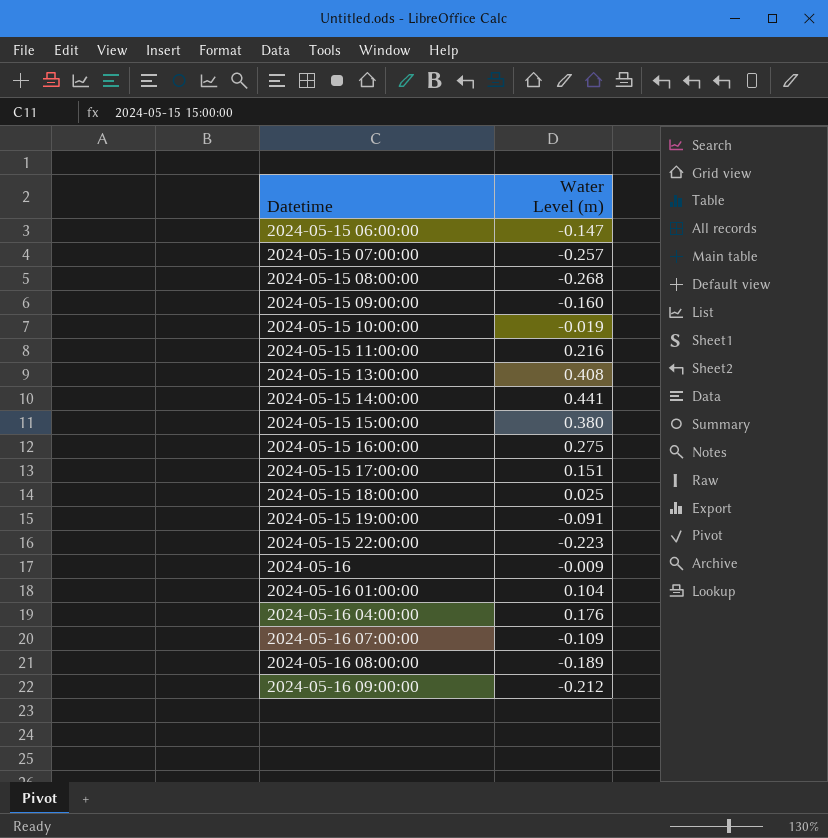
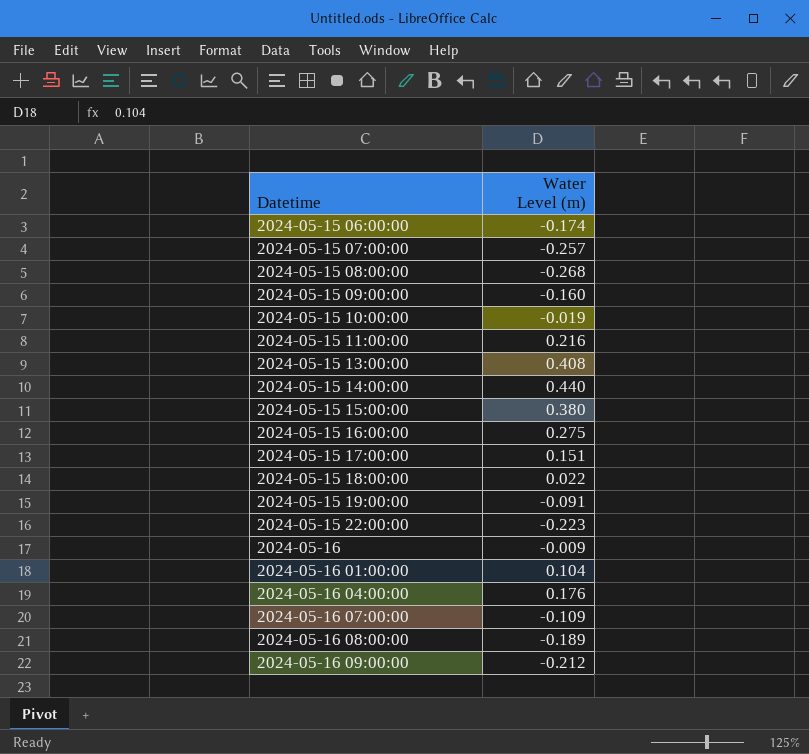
2024-05-15 06:00:00 | Water Level (m): -0.147 -> -0.174
2024-05-15 14:00:00 | Water Level (m): 0.441 -> 0.440
2024-05-15 18:00:00 | Water Level (m): 0.025 -> 0.022

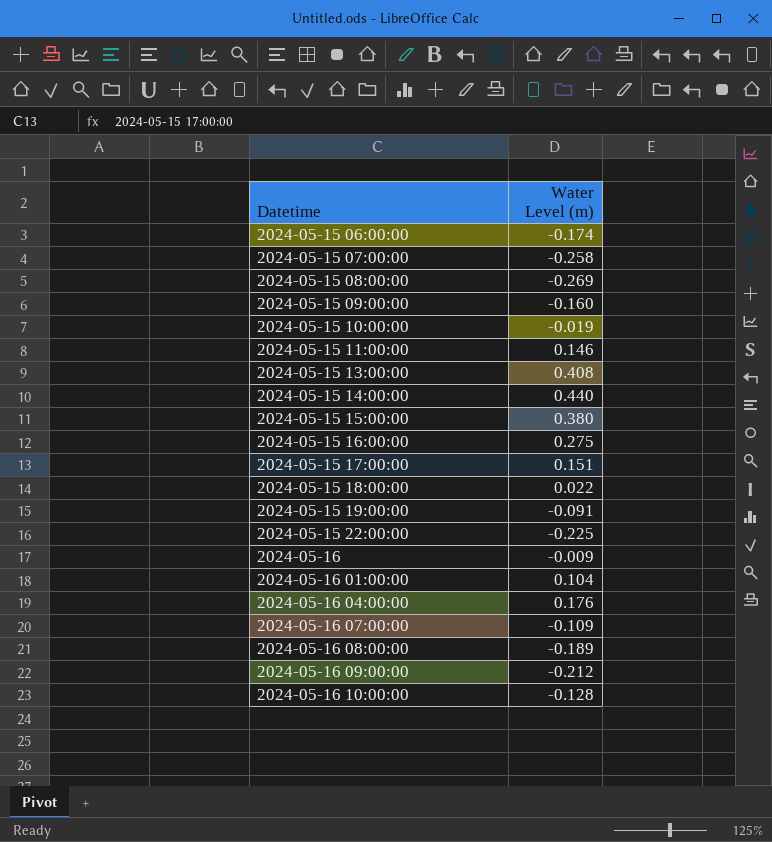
2024-05-15 07:00:00 | Water Level (m): -0.257 -> -0.258
2024-05-15 08:00:00 | Water Level (m): -0.268 -> -0.269
2024-05-15 11:00:00 | Water Level (m): 0.216 -> 0.146
2024-05-15 22:00:00 | Water Level (m): -0.223 -> -0.225
row 2024-05-16 10:00:00: none -> -0.128

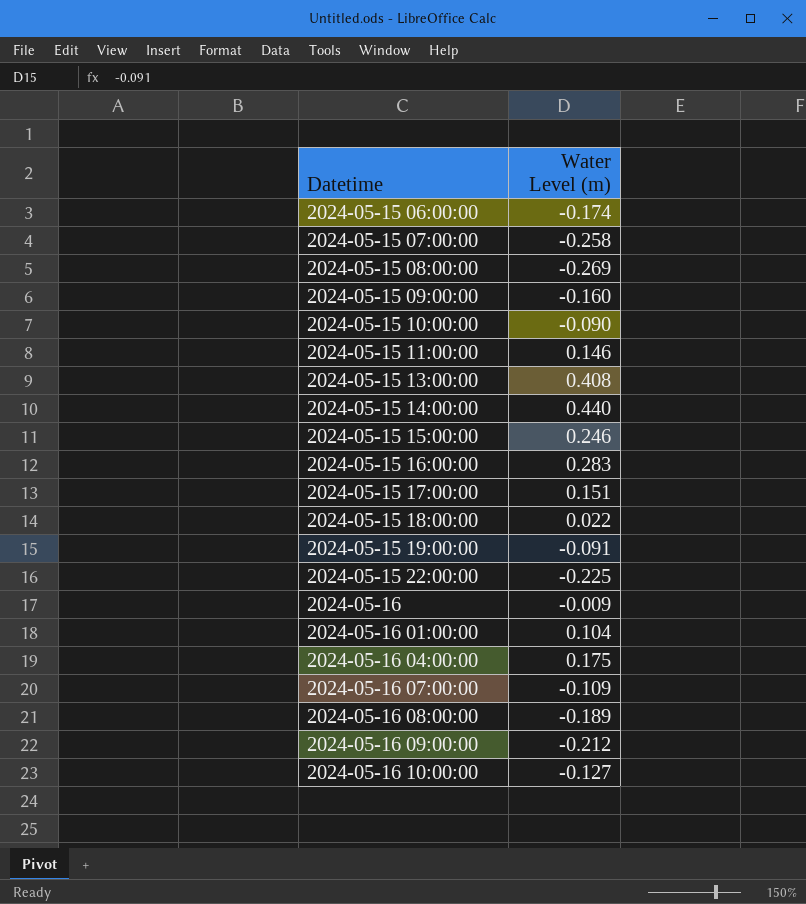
2024-05-15 10:00:00 | Water Level (m): -0.019 -> -0.090
2024-05-15 15:00:00 | Water Level (m): 0.380 -> 0.246
2024-05-15 16:00:00 | Water Level (m): 0.275 -> 0.283
2024-05-16 04:00:00 | Water Level (m): 0.176 -> 0.175
2024-05-16 10:00:00 | Water Level (m): -0.128 -> -0.127

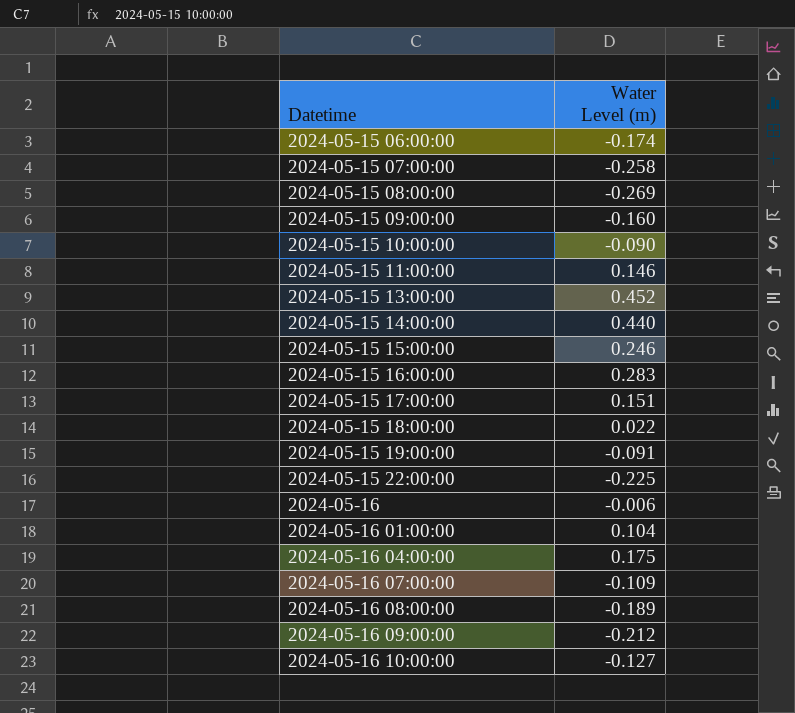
2024-05-15 13:00:00 | Water Level (m): 0.408 -> 0.452
2024-05-16 | Water Level (m): -0.009 -> -0.006

